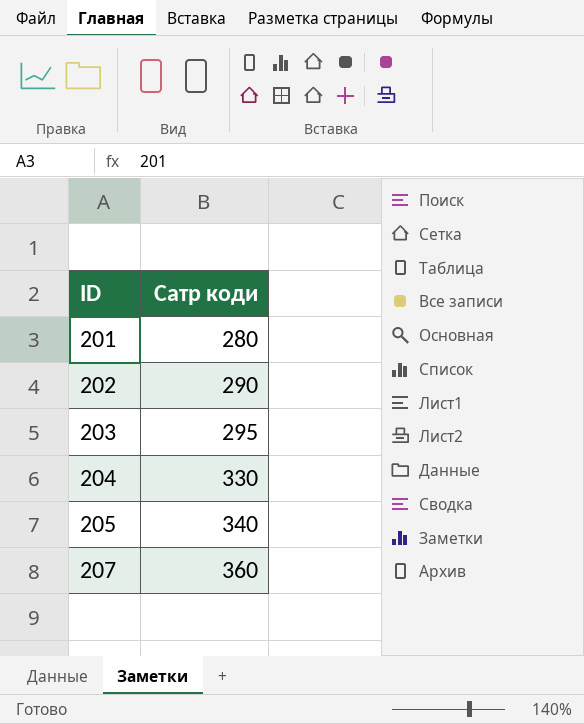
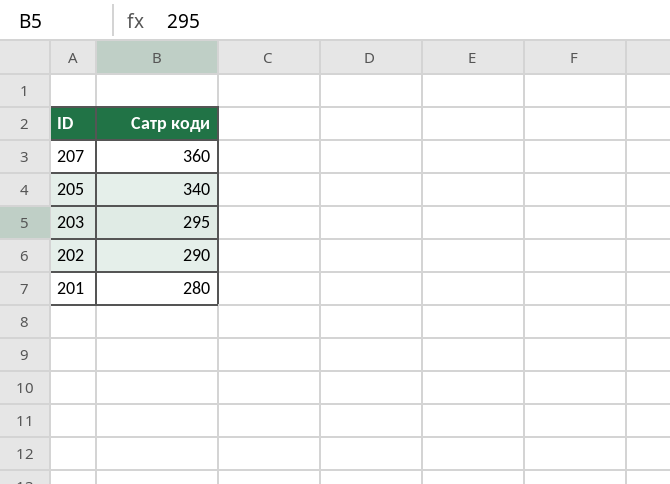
row order: ID ascending -> ID descending
row 204: 330 -> none

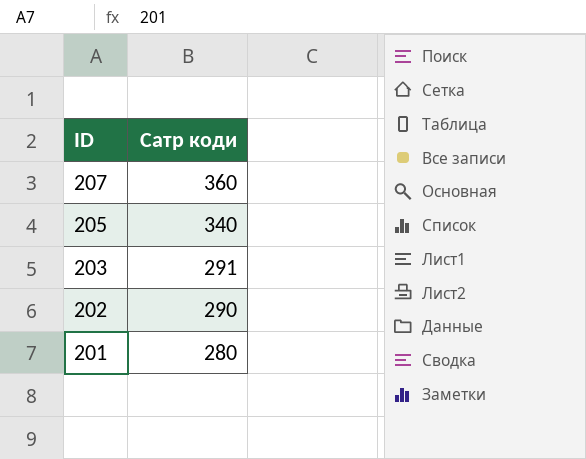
203 | Сатр коди: 295 -> 291

